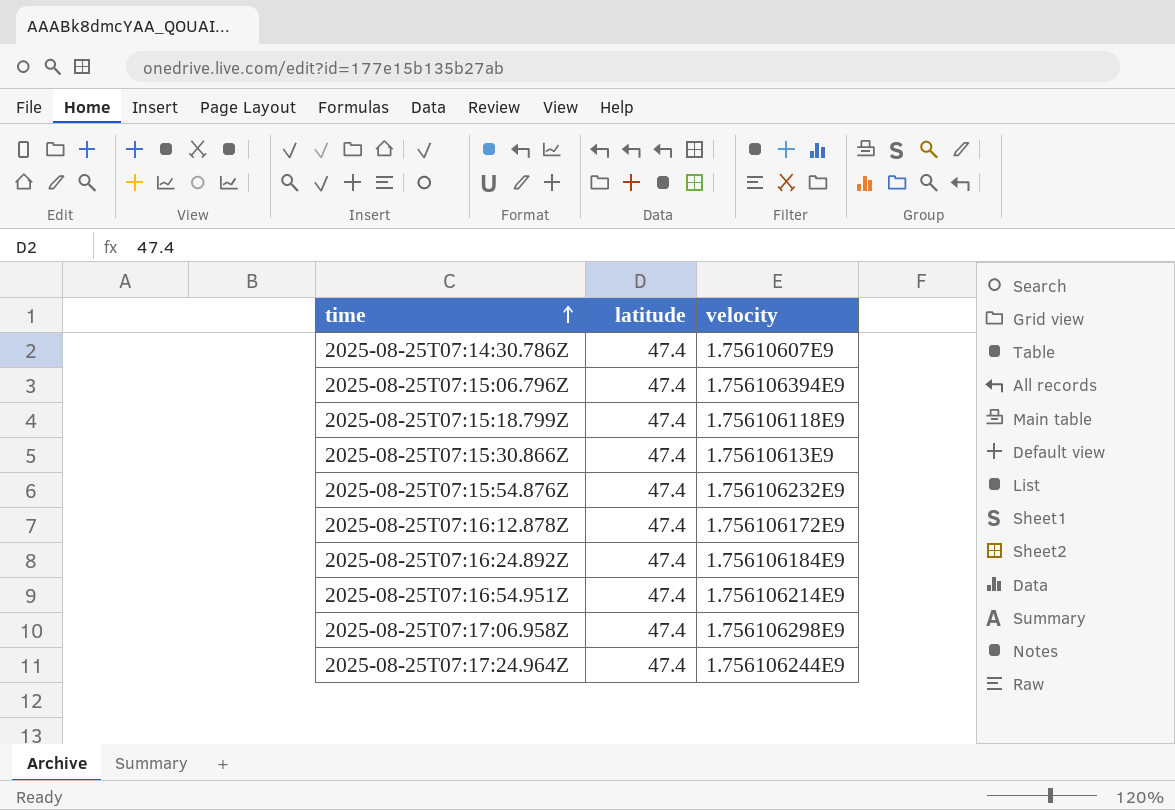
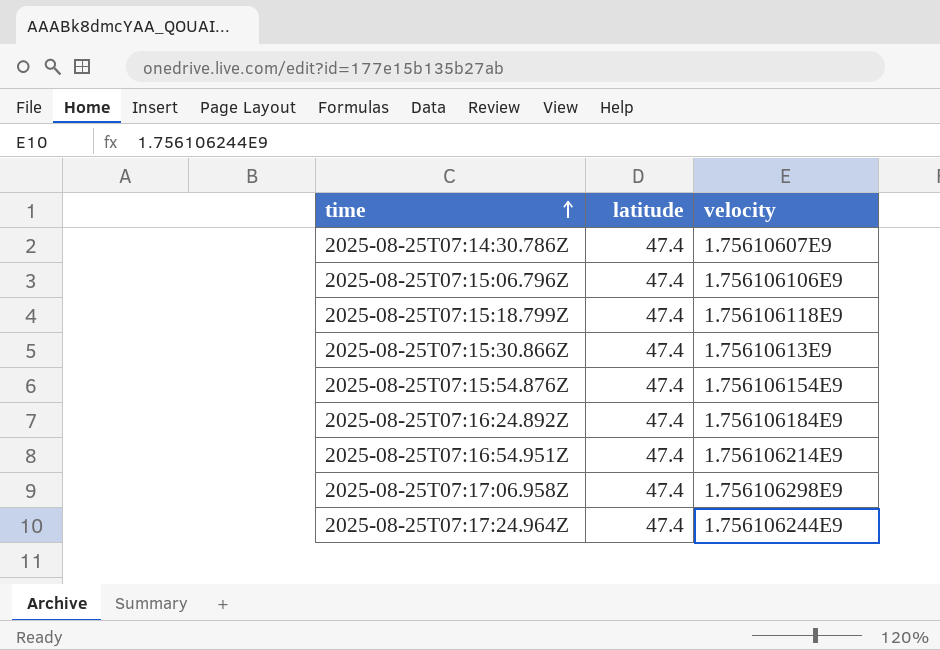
row 2025-08-25T07:16:12.878Z: 47.4 | 1.756106172E9 -> none
2025-08-25T07:15:06.796Z | velocity: 1.756106394E9 -> 1.756106106E9
2025-08-25T07:15:54.876Z | velocity: 1.756106232E9 -> 1.756106154E9

